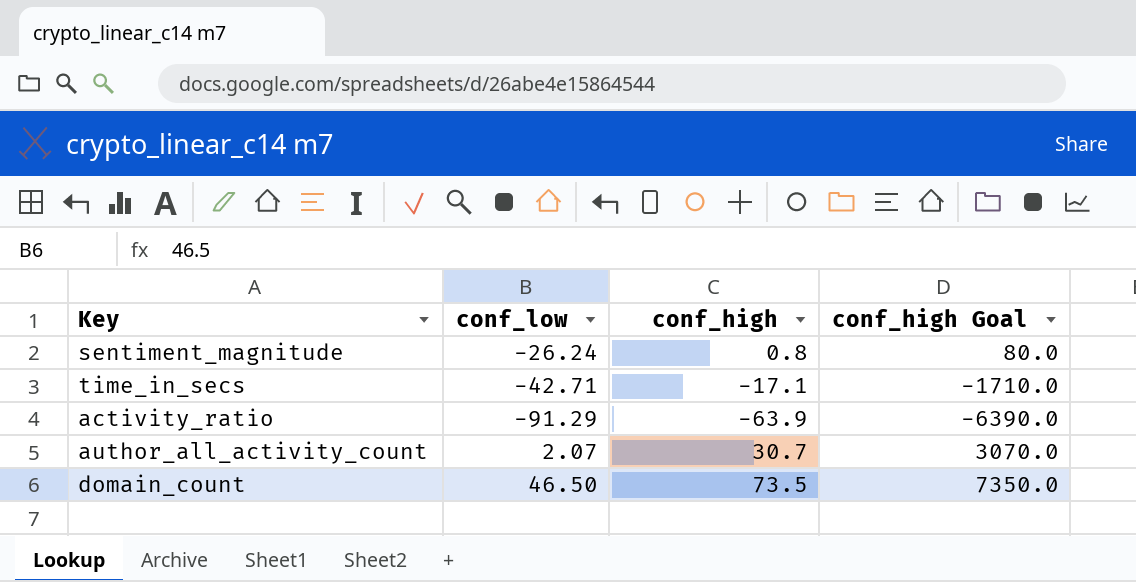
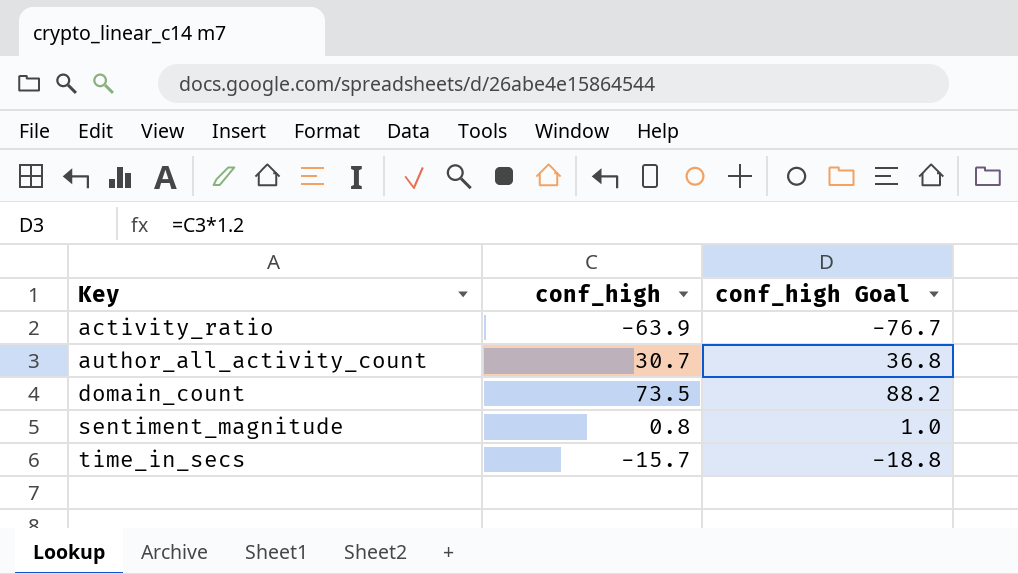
row order: none -> Key ascending
column conf_low | position: 2 -> none
column conf_high Goal | formula: [conf_high] * 100 -> [conf_high] * 1.2
time_in_secs | conf_high: -17.1 -> -15.7

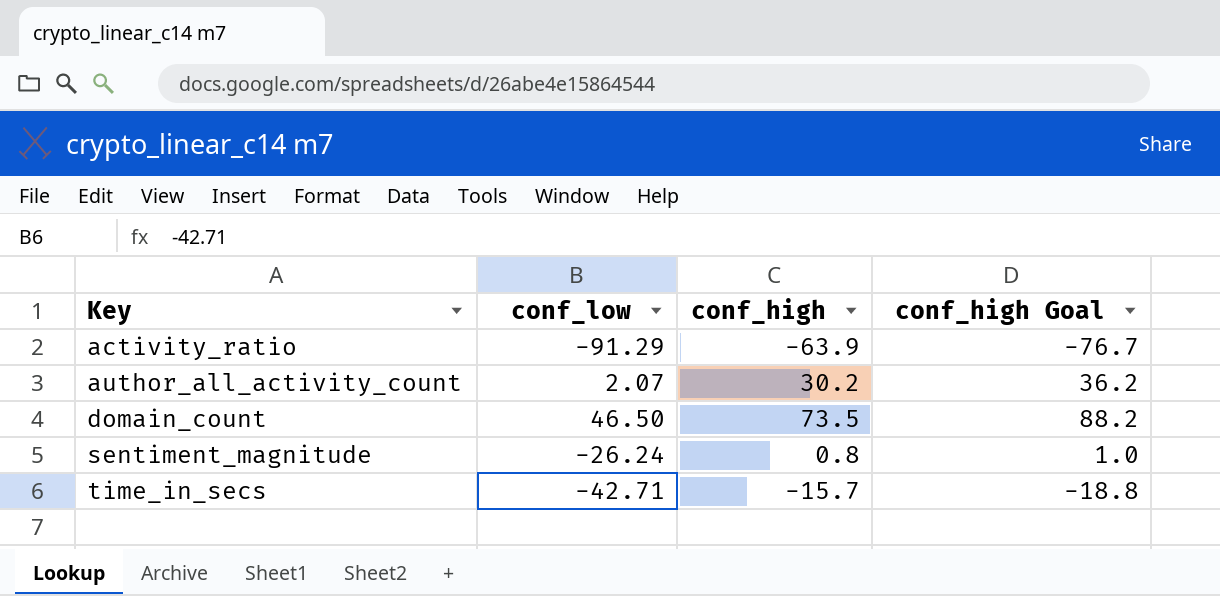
column conf_low | position: none -> 2
author_all_activity_count | conf_high: 30.7 -> 30.2
author_all_activity_count | conf_high Goal: 36.8 -> 36.2

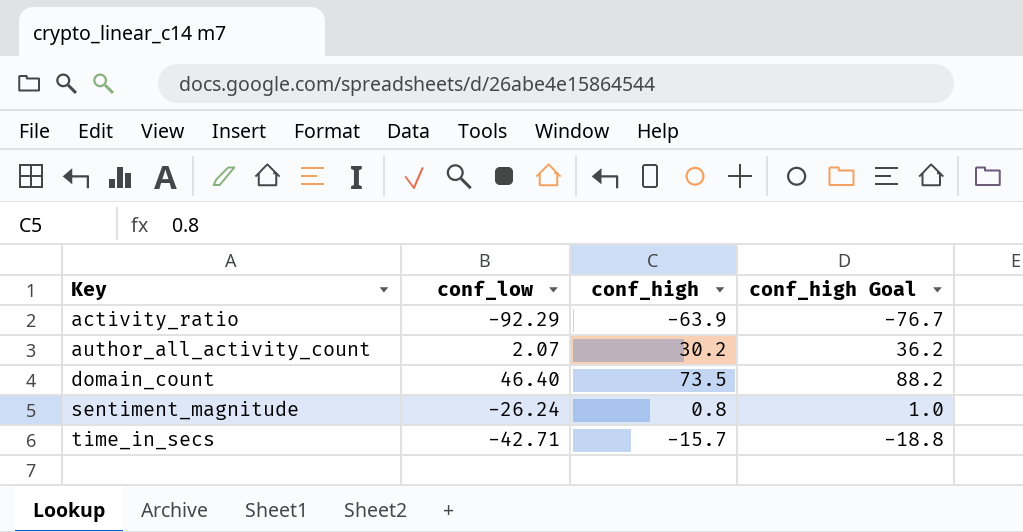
activity_ratio | conf_low: -91.29 -> -92.29
domain_count | conf_low: 46.50 -> 46.40

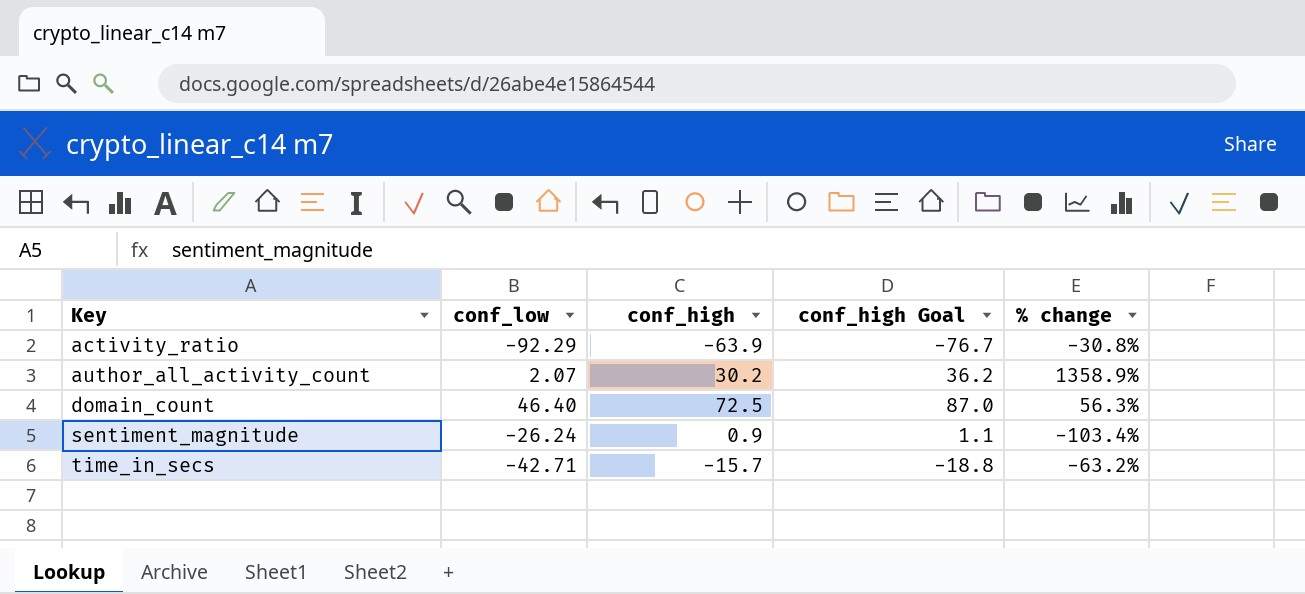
column % change | formula: none -> ([conf_high] - [conf_low]) / [conf_low]
domain_count | conf_high: 73.5 -> 72.5
domain_count | conf_high Goal: 88.2 -> 87.0
sentiment_magnitude | conf_high: 0.8 -> 0.9
sentiment_magnitude | conf_high Goal: 1.0 -> 1.1

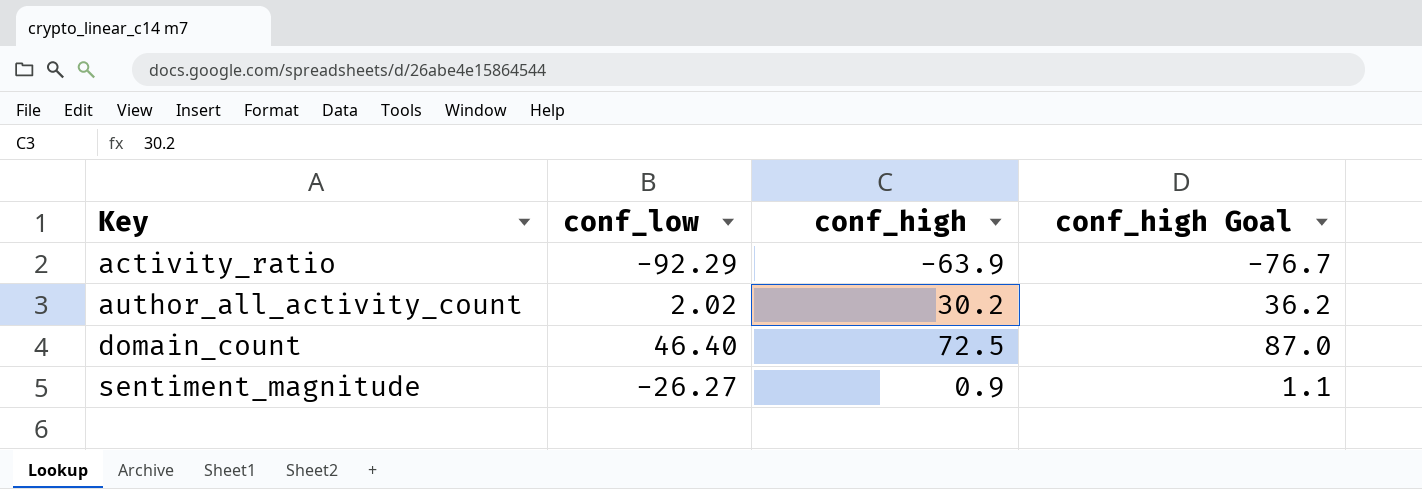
column % change | formula: ([conf_high] - [conf_low]) / [conf_low] -> none
row time_in_secs: -42.71 | -15.7 | -18.8 | -63.2% -> none
author_all_activity_count | conf_low: 2.07 -> 2.02
sentiment_magnitude | conf_low: -26.24 -> -26.27

